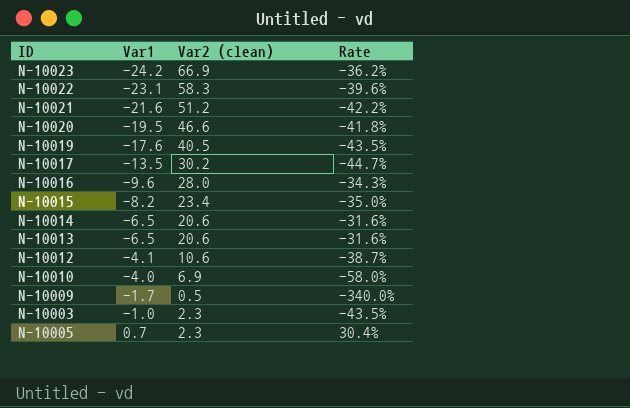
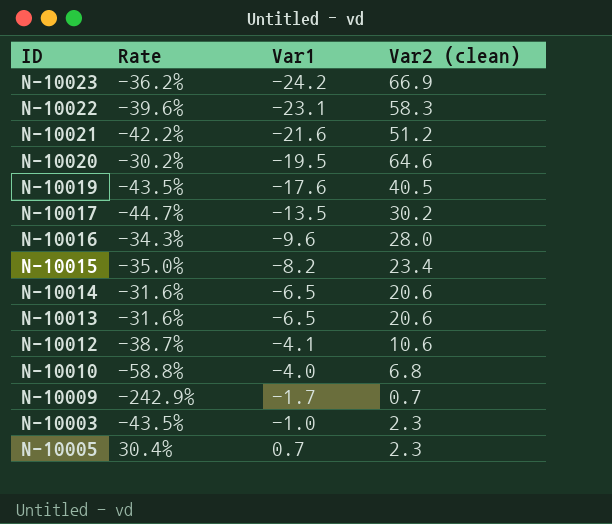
column Rate | position: 4 -> 2
N-10020 | Rate: -41.8% -> -30.2%
N-10020 | Var2 (clean): 46.6 -> 64.6
N-10010 | Rate: -58.0% -> -58.8%
N-10010 | Var2 (clean): 6.9 -> 6.8
N-10009 | Rate: -340.0% -> -242.9%
N-10009 | Var2 (clean): 0.5 -> 0.7

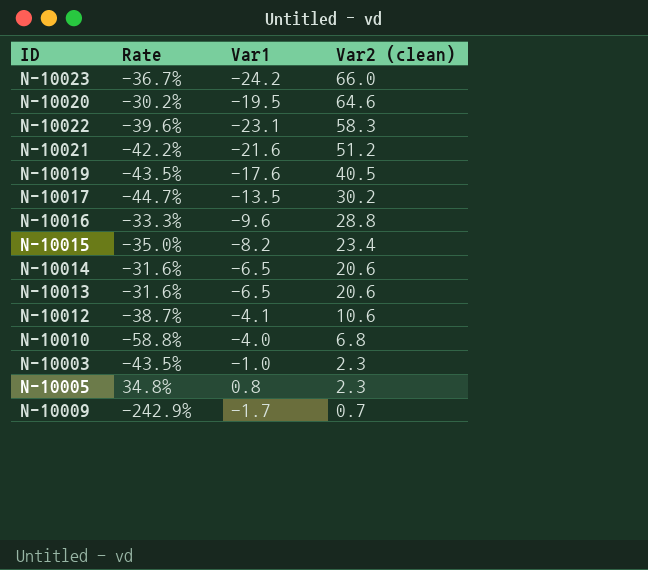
row order: Var1 ascending -> Var2 (clean) descending
N-10023 | Rate: -36.2% -> -36.7%
N-10023 | Var2 (clean): 66.9 -> 66.0
N-10016 | Rate: -34.3% -> -33.3%
N-10016 | Var2 (clean): 28.0 -> 28.8
N-10005 | Rate: 30.4% -> 34.8%
N-10005 | Var1: 0.7 -> 0.8

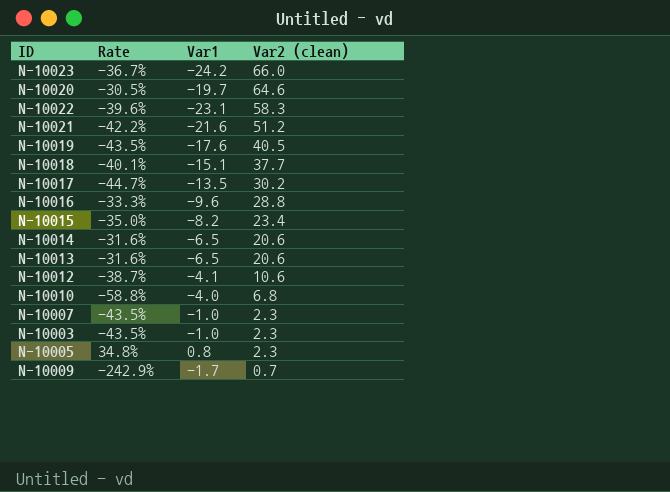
N-10020 | Rate: -30.2% -> -30.5%
N-10020 | Var1: -19.5 -> -19.7
row N-10018: none -> -40.1% | -15.1 | 37.7
row N-10007: none -> -43.5% | -1.0 | 2.3

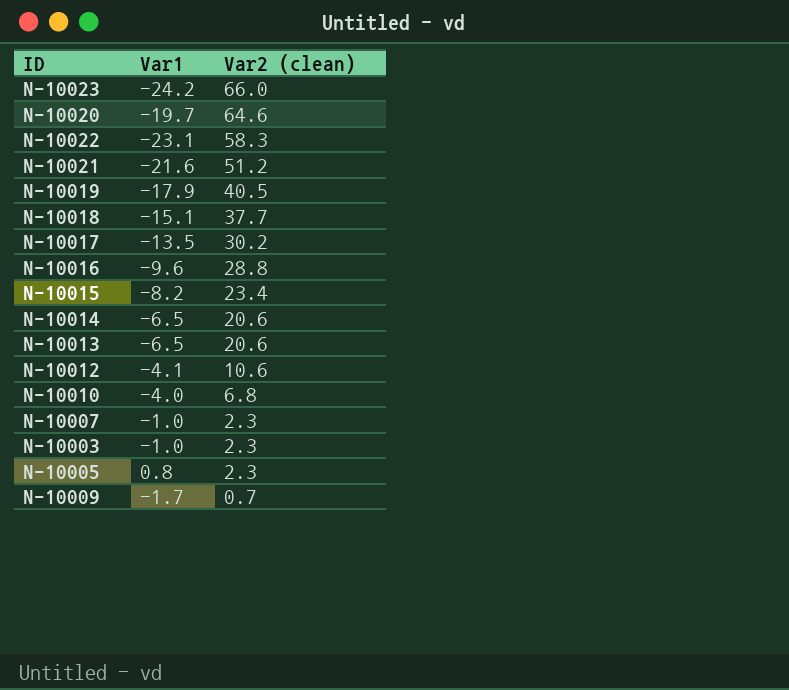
column Rate | formula: [Var1] / [Var2 (clean)] -> none
N-10019 | Var1: -17.6 -> -17.9

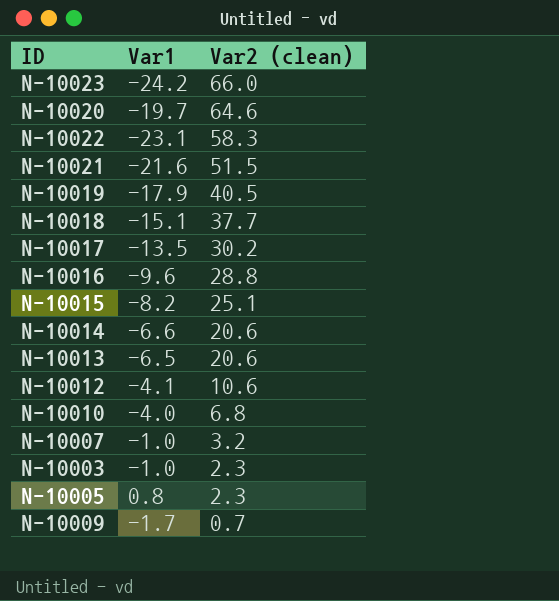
N-10021 | Var2 (clean): 51.2 -> 51.5
N-10015 | Var2 (clean): 23.4 -> 25.1
N-10014 | Var1: -6.5 -> -6.6
N-10007 | Var2 (clean): 2.3 -> 3.2

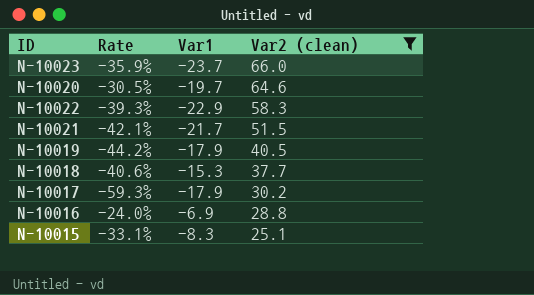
filter: none -> Var2 (clean) >= 25.1
column Rate | formula: none -> [Var1] / [Var2 (clean)]
N-10023 | Var1: -24.2 -> -23.7
N-10022 | Var1: -23.1 -> -22.9
N-10021 | Var1: -21.6 -> -21.7
N-10018 | Var1: -15.1 -> -15.3
N-10017 | Var1: -13.5 -> -17.9
N-10016 | Var1: -9.6 -> -6.9
N-10015 | Var1: -8.2 -> -8.3

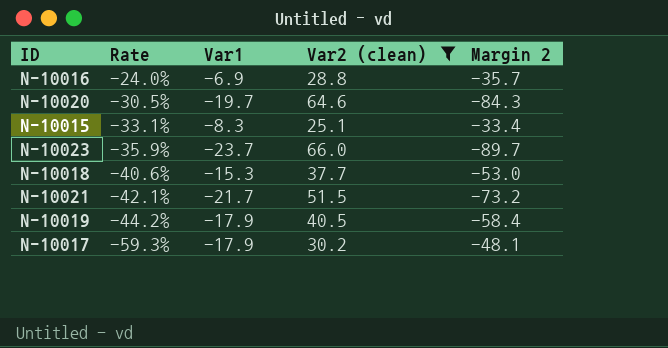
row order: Var2 (clean) descending -> Rate descending
column Margin 2 | formula: none -> [Var1] - [Var2 (clean)]
row N-10022: -39.3% | -22.9 | 58.3 -> none

